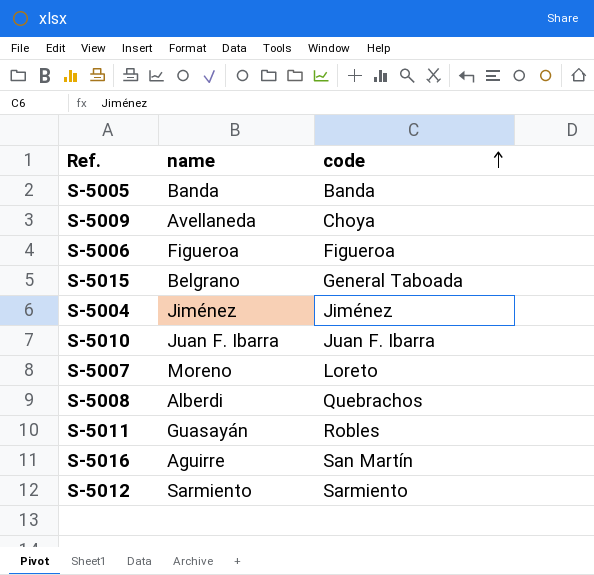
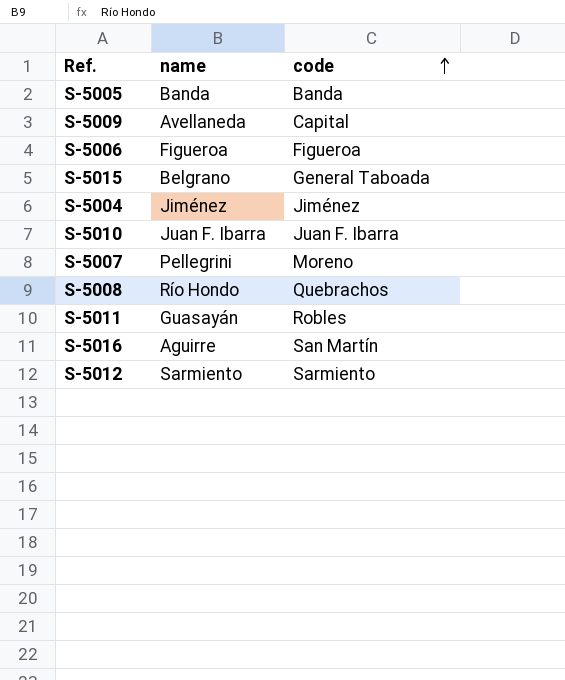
S-5009 | code: Choya -> Capital
S-5007 | name: Moreno -> Pellegrini
S-5007 | code: Loreto -> Moreno
S-5008 | name: Alberdi -> Río Hondo

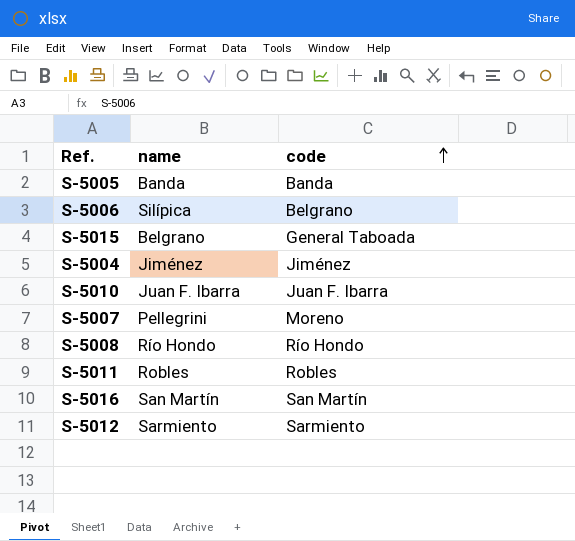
row S-5009: Avellaneda | Capital -> none
S-5006 | name: Figueroa -> Silípica
S-5006 | code: Figueroa -> Belgrano
S-5008 | code: Quebrachos -> Río Hondo
S-5011 | name: Guasayán -> Robles
S-5016 | name: Aguirre -> San Martín

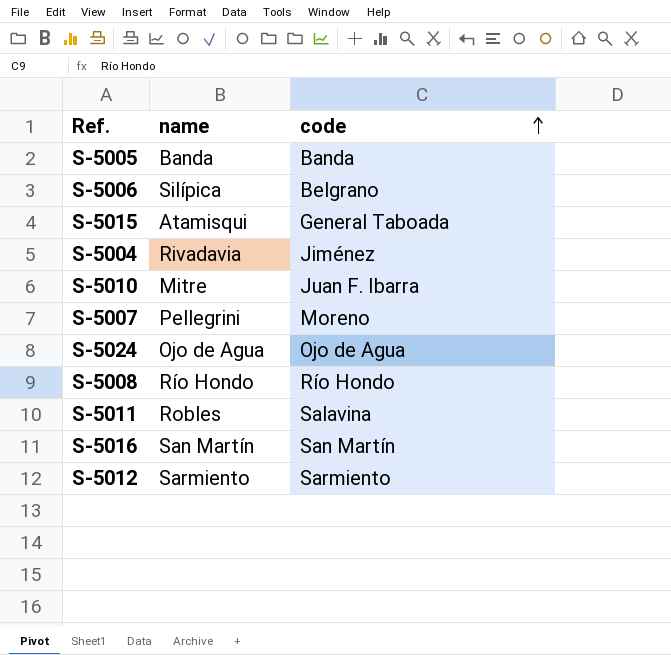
S-5015 | name: Belgrano -> Atamisqui
S-5004 | name: Jiménez -> Rivadavia
S-5010 | name: Juan F. Ibarra -> Mitre
row S-5024: none -> Ojo de Agua | Ojo de Agua
S-5011 | code: Robles -> Salavina

